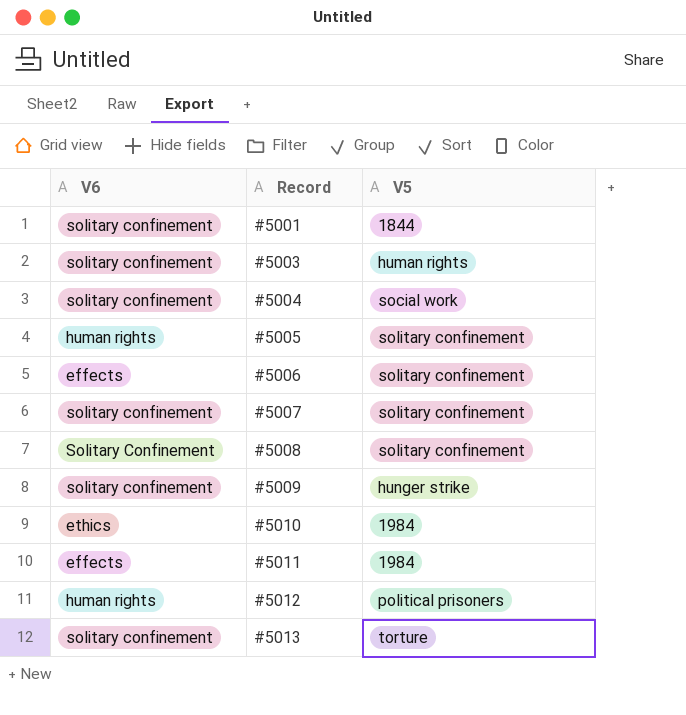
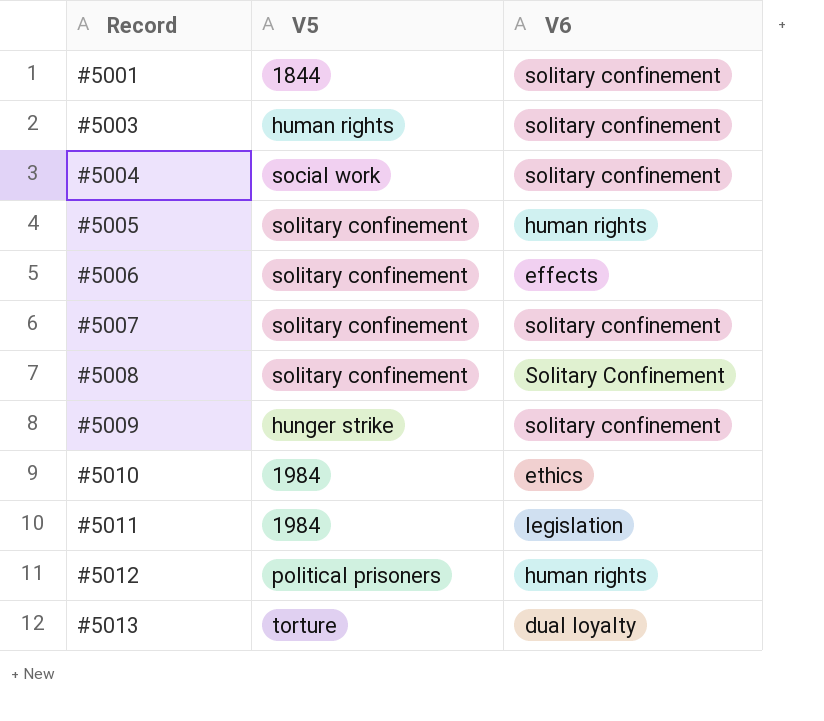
column V6 | position: 1 -> 3
#5011 | V6: effects -> legislation
#5013 | V6: solitary confinement -> dual loyalty

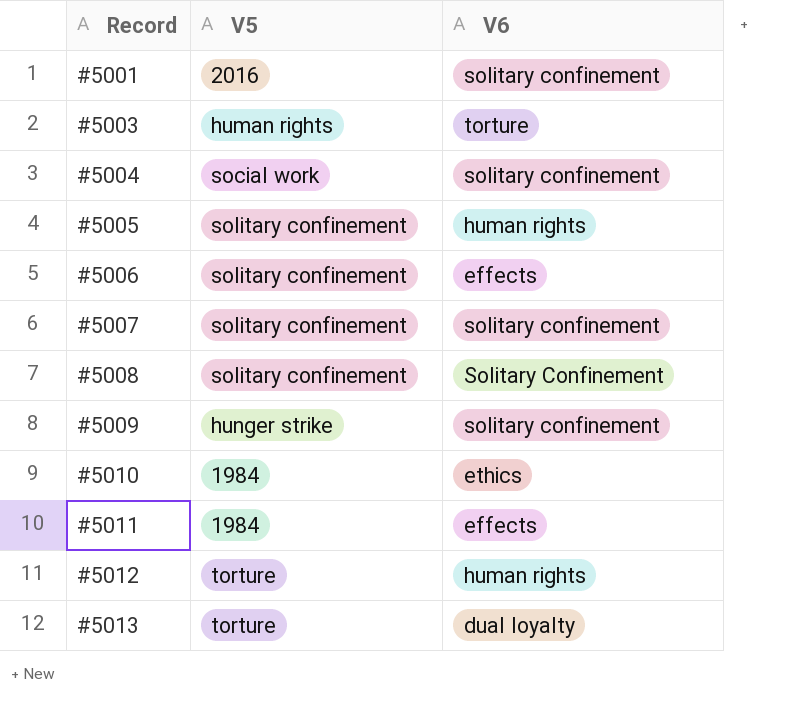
#5001 | V5: 1844 -> 2016
#5003 | V6: solitary confinement -> torture
#5011 | V6: legislation -> effects
#5012 | V5: political prisoners -> torture

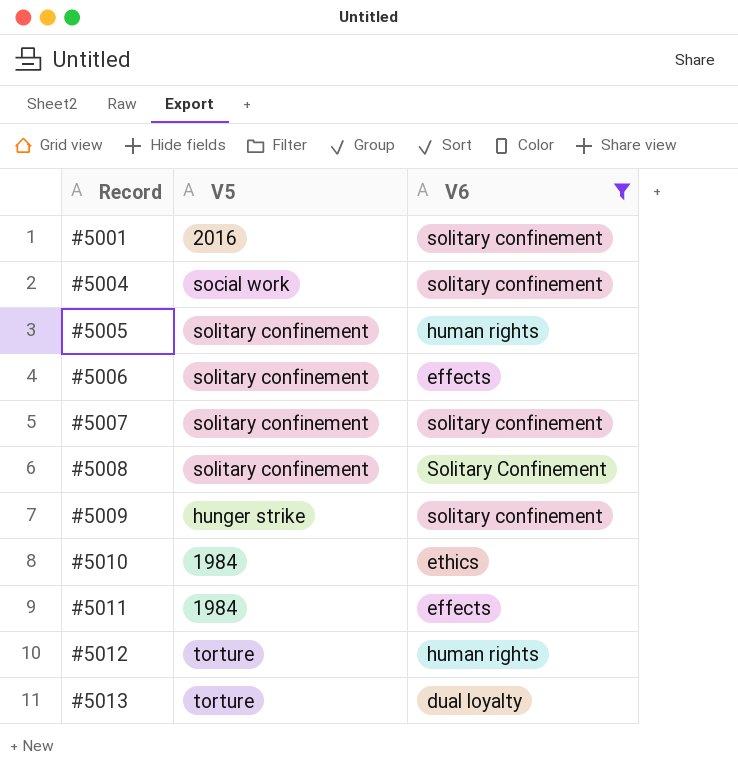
filter: none -> V6 != torture

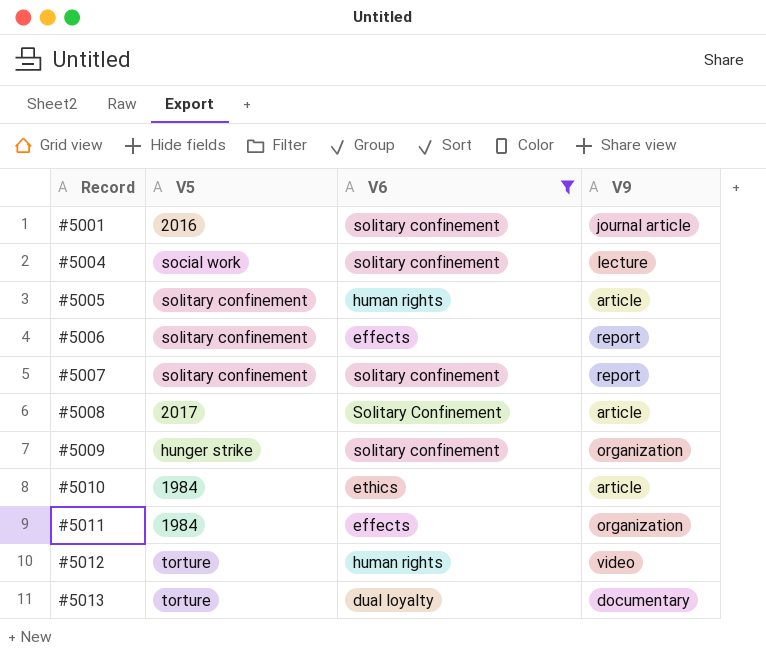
column V9 | position: none -> 4
#5008 | V5: solitary confinement -> 2017

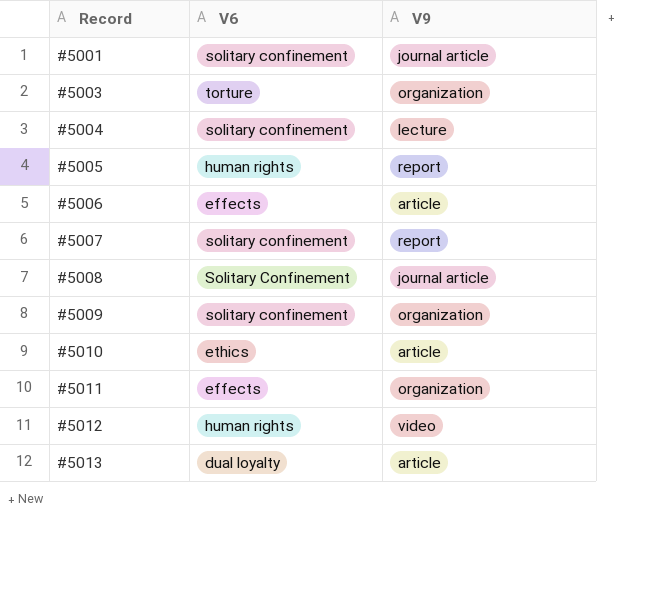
filter: V6 != torture -> none
column V5 | position: 2 -> none
#5005 | V9: article -> report
#5006 | V9: report -> article
#5008 | V9: article -> journal article
#5013 | V9: documentary -> article

